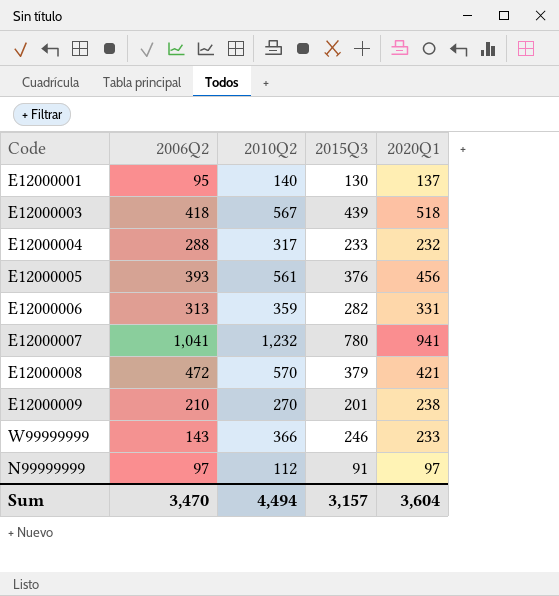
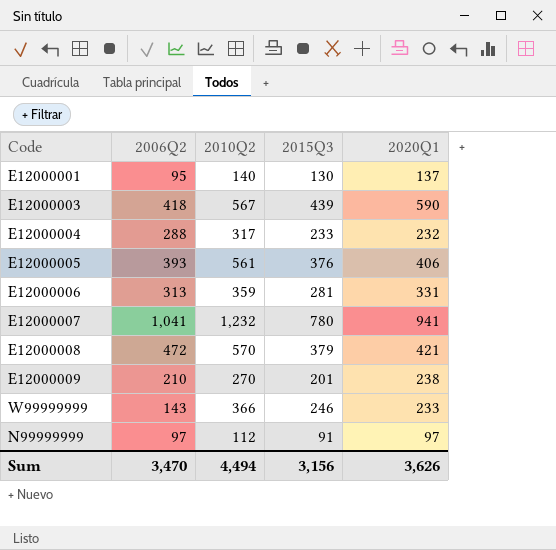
E12000003 | 2020Q1: 518 -> 590
E12000005 | 2020Q1: 456 -> 406
E12000006 | 2015Q3: 282 -> 281
Sum | 2015Q3: 3,157 -> 3,156
Sum | 2020Q1: 3,604 -> 3,626

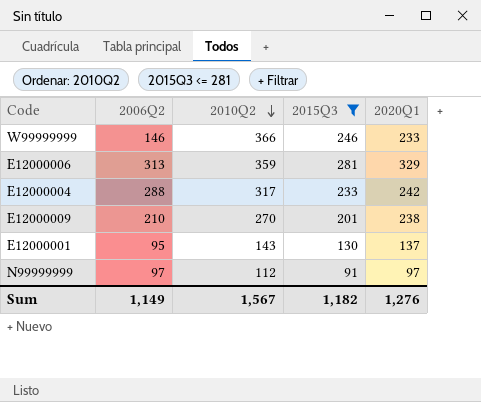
filter: none -> 2015Q3 <= 281
row order: none -> 2010Q2 descending
W99999999 | 2006Q2: 143 -> 146
E12000006 | 2020Q1: 331 -> 329
E12000004 | 2020Q1: 232 -> 242
E12000001 | 2010Q2: 140 -> 143
Sum | 2006Q2: 3,470 -> 1,149
Sum | 2010Q2: 4,494 -> 1,567
Sum | 2015Q3: 3,156 -> 1,182
Sum | 2020Q1: 3,626 -> 1,276

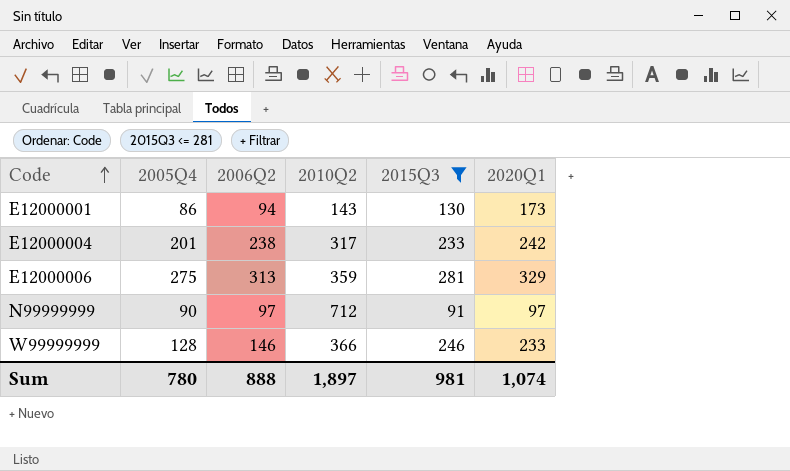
row order: 2010Q2 descending -> Code ascending
column 2005Q4 | position: none -> 2
row E12000009: 210 | 270 | 201 | 238 -> none
E12000001 | 2006Q2: 95 -> 94
E12000001 | 2020Q1: 137 -> 173
E12000004 | 2006Q2: 288 -> 238
N99999999 | 2010Q2: 112 -> 712
Sum | 2006Q2: 1,149 -> 888
Sum | 2010Q2: 1,567 -> 1,897
Sum | 2015Q3: 1,182 -> 981
Sum | 2020Q1: 1,276 -> 1,074

